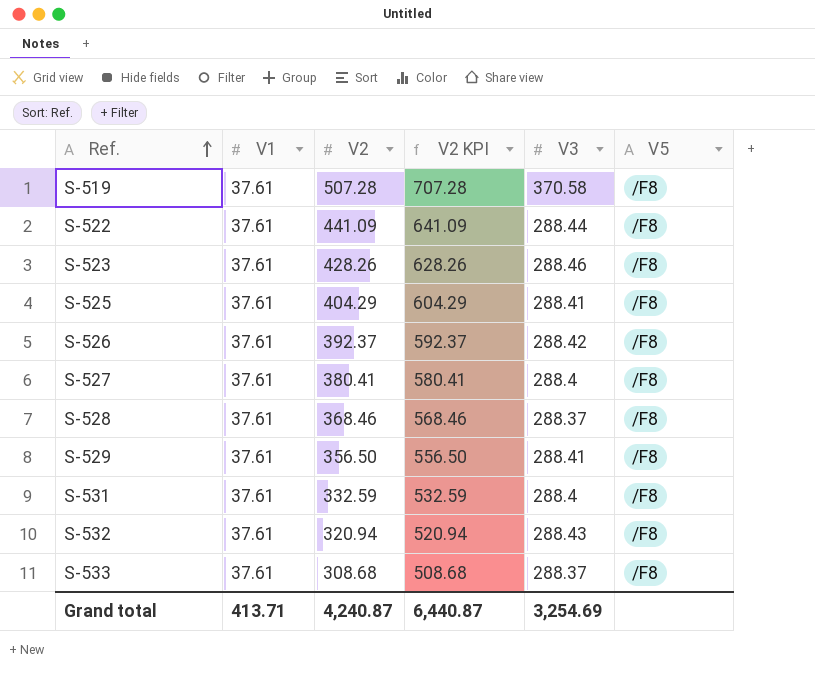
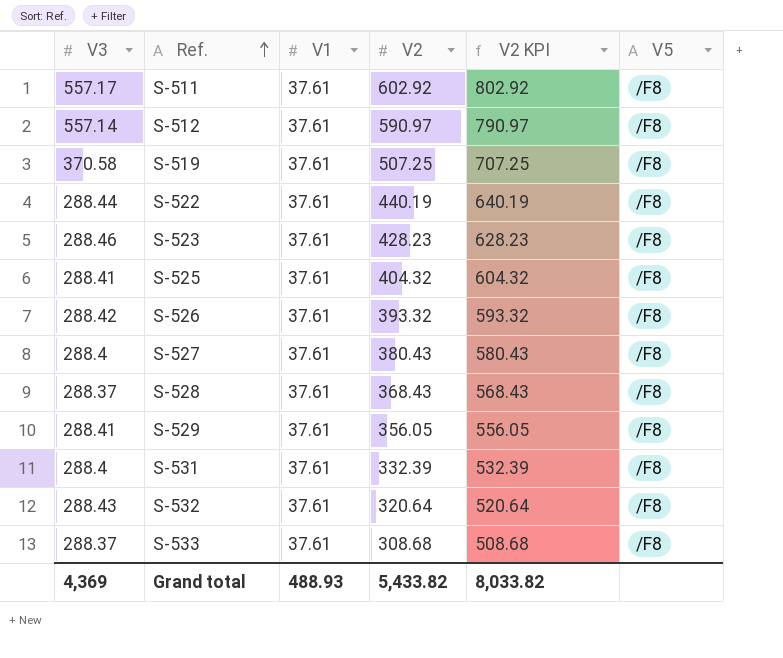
column V3 | position: 5 -> 1
row S-511: none -> 557.17 | 37.61 | 602.92 | 802.92 | /F8
row S-512: none -> 557.14 | 37.61 | 590.97 | 790.97 | /F8
S-519 | V2: 507.28 -> 507.25
S-519 | V2 KPI: 707.28 -> 707.25
S-522 | V2: 441.09 -> 440.19
S-522 | V2 KPI: 641.09 -> 640.19
S-523 | V2: 428.26 -> 428.23
S-523 | V2 KPI: 628.26 -> 628.23
S-525 | V2: 404.29 -> 404.32
S-525 | V2 KPI: 604.29 -> 604.32
S-526 | V2: 392.37 -> 393.32
S-526 | V2 KPI: 592.37 -> 593.32
S-527 | V2: 380.41 -> 380.43
S-527 | V2 KPI: 580.41 -> 580.43
S-528 | V2: 368.46 -> 368.43
S-528 | V2 KPI: 568.46 -> 568.43
S-529 | V2: 356.50 -> 356.05
S-529 | V2 KPI: 556.50 -> 556.05
S-531 | V2: 332.59 -> 332.39
S-531 | V2 KPI: 532.59 -> 532.39
S-532 | V2: 320.94 -> 320.64
S-532 | V2 KPI: 520.94 -> 520.64
Grand total | V3: 3,254.69 -> 4,369
Grand total | V1: 413.71 -> 488.93
Grand total | V2: 4,240.87 -> 5,433.82
Grand total | V2 KPI: 6,440.87 -> 8,033.82

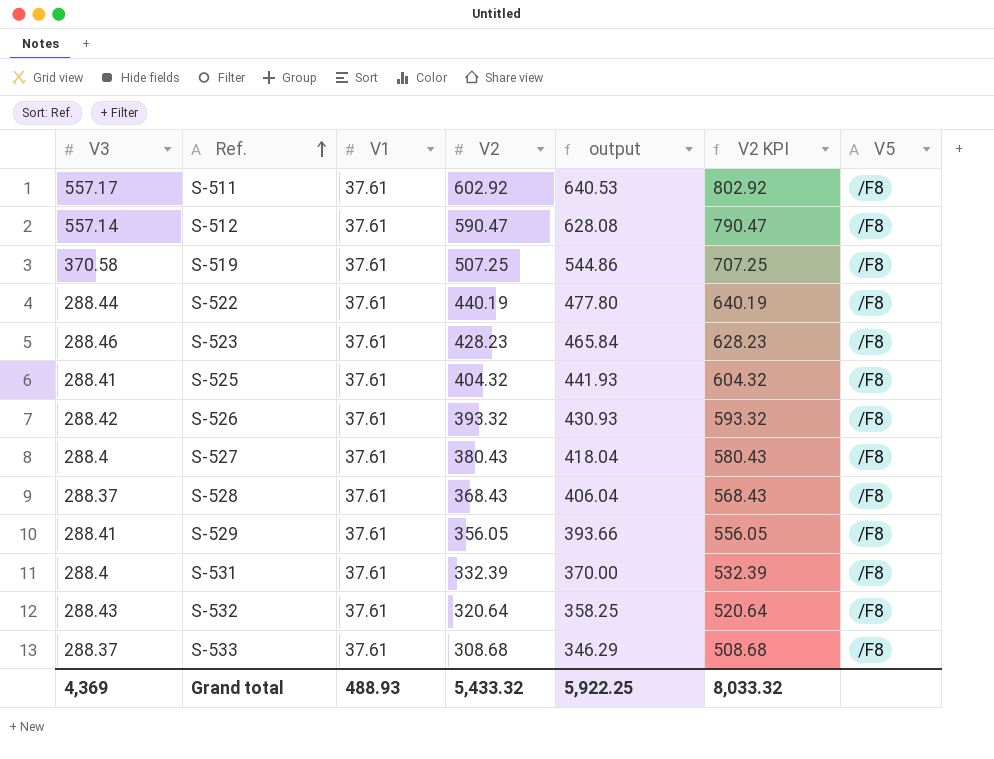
column output | formula: none -> [V1] + [V2]
S-512 | V2: 590.97 -> 590.47
S-512 | V2 KPI: 790.97 -> 790.47
Grand total | V2: 5,433.82 -> 5,433.32
Grand total | V2 KPI: 8,033.82 -> 8,033.32

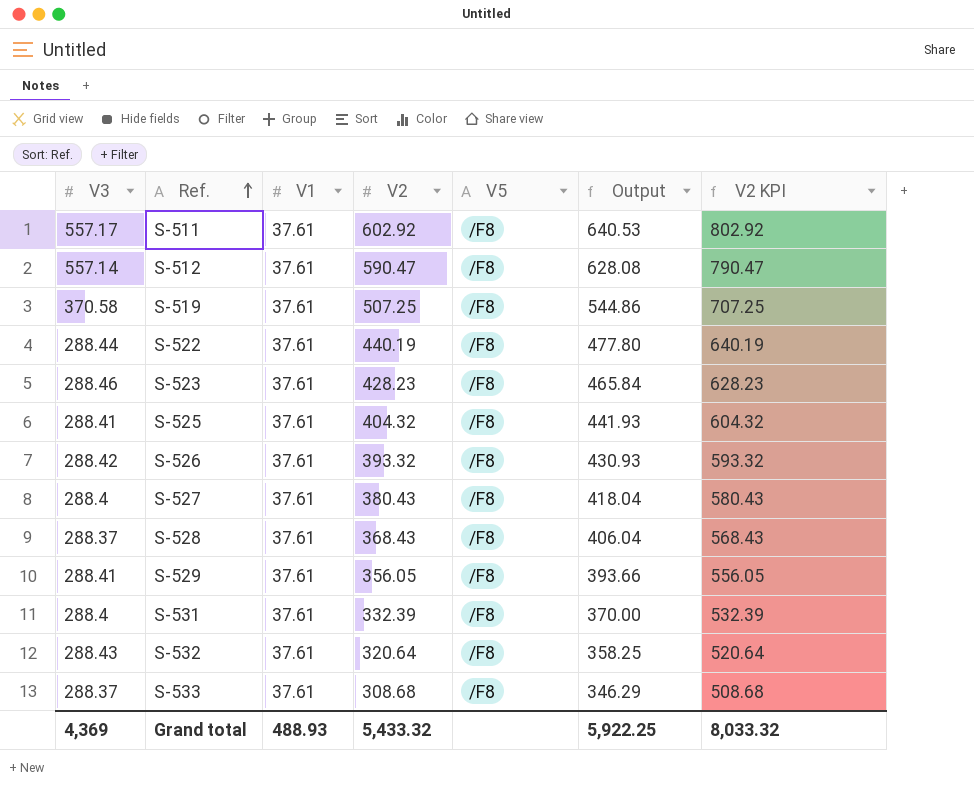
column V5 | position: 7 -> 5
column name: output -> Output

